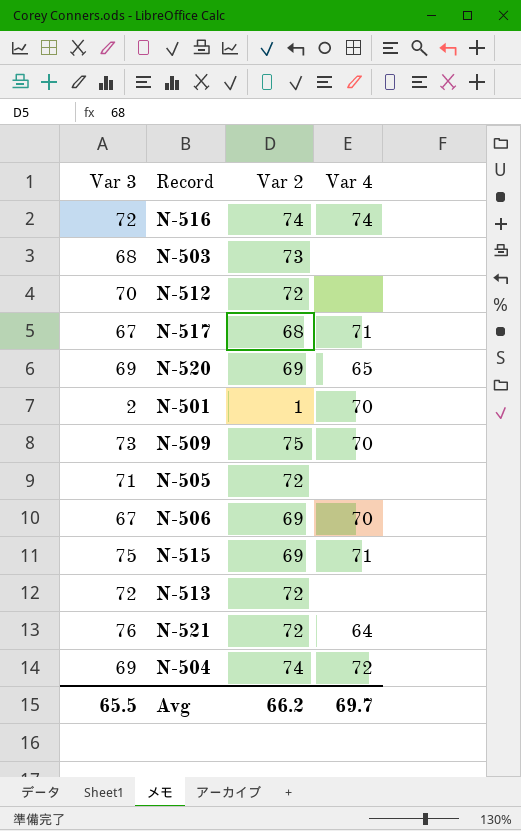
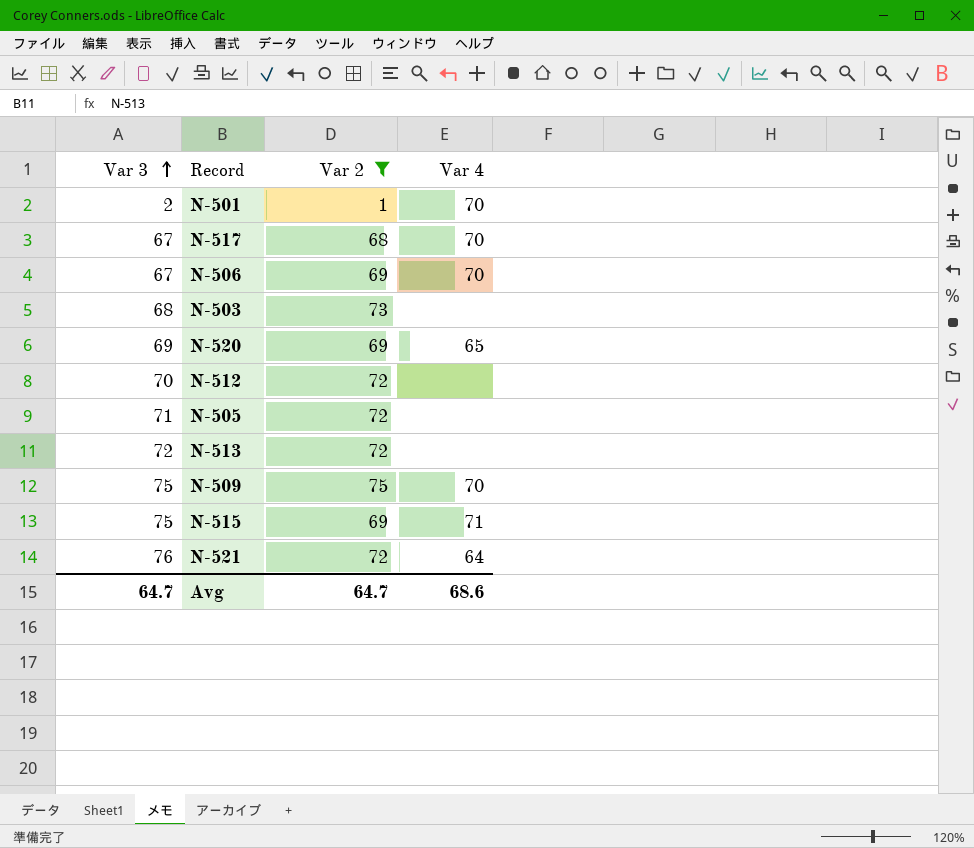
filter: none -> Var 2 != 74
row order: none -> Var 3 ascending
N-517 | Var 4: 71 -> 70
N-509 | Var 3: 73 -> 75
Avg | Var 3: 65.5 -> 64.7
Avg | Var 2: 66.2 -> 64.7
Avg | Var 4: 69.7 -> 68.6

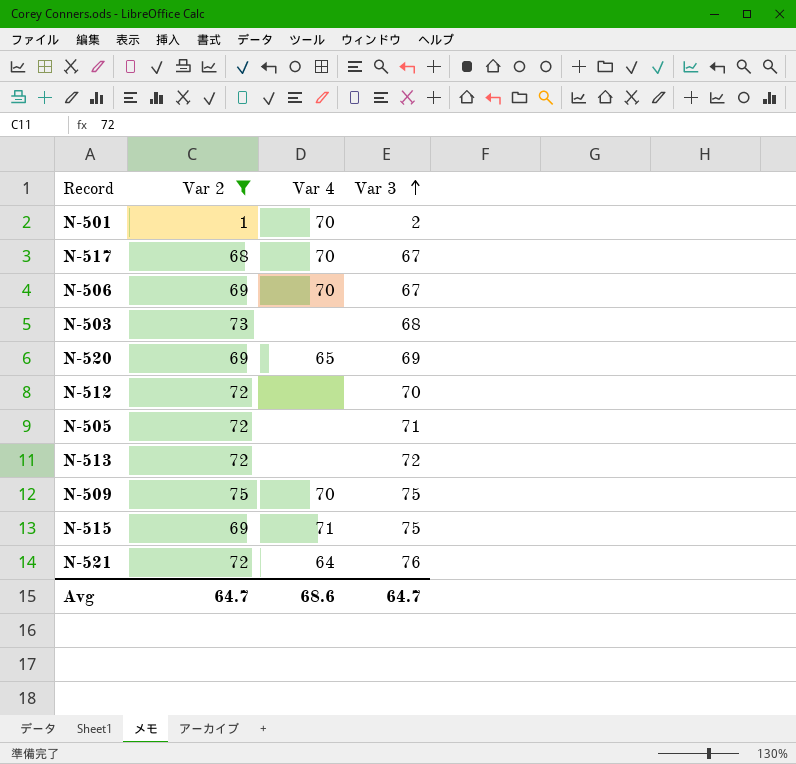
column Var 3 | position: 1 -> 4

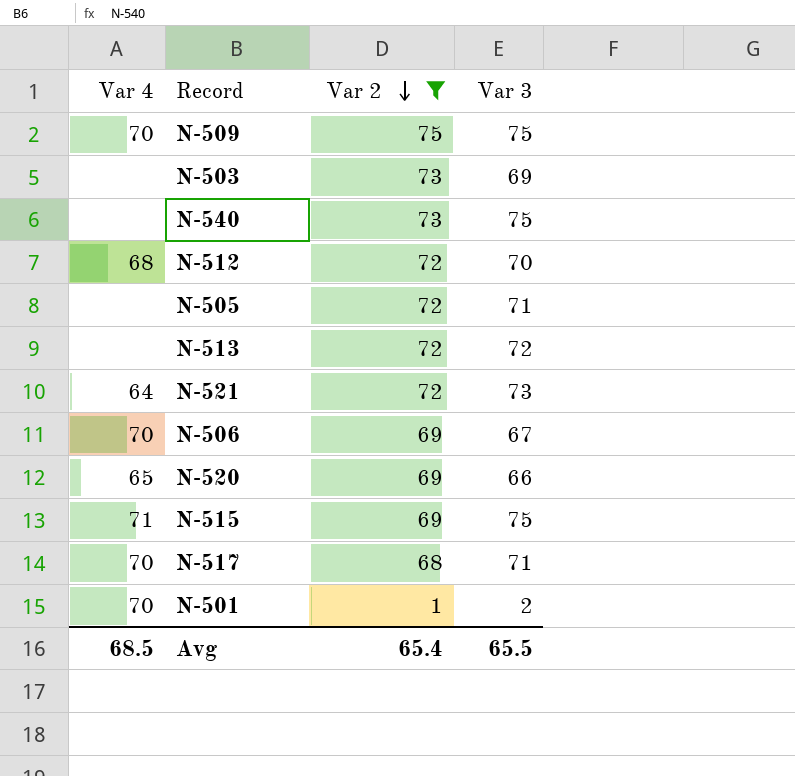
row order: Var 3 ascending -> Var 2 descending
column Var 4 | position: 3 -> 1
N-503 | Var 3: 68 -> 69
row N-540: none -> none | 73 | 75
N-512 | Var 4: none -> 68
N-521 | Var 3: 76 -> 73
N-520 | Var 3: 69 -> 66
N-517 | Var 3: 67 -> 71
Avg | Var 4: 68.6 -> 68.5
Avg | Var 2: 64.7 -> 65.4
Avg | Var 3: 64.7 -> 65.5

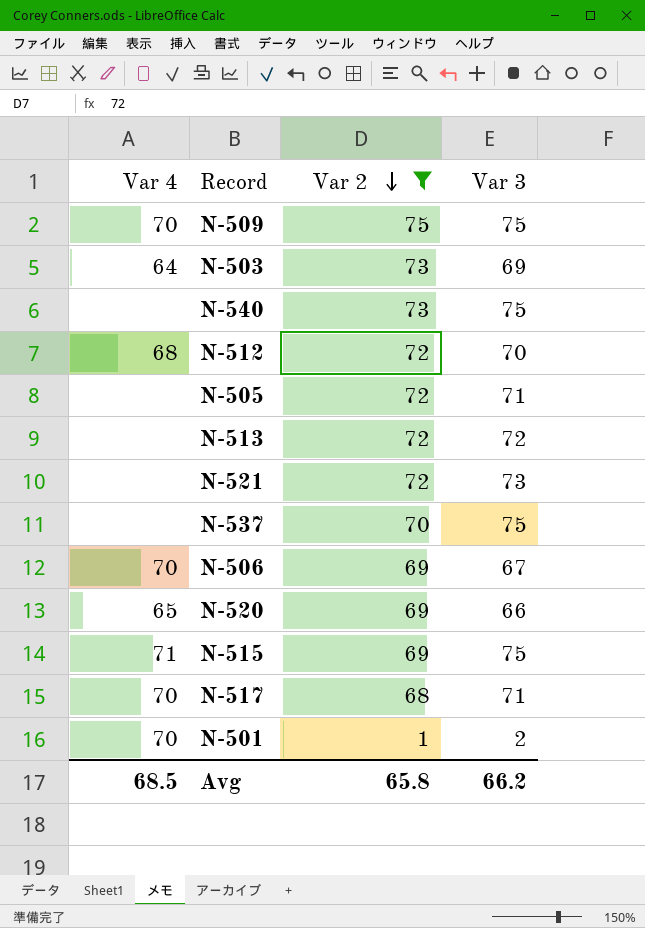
N-503 | Var 4: none -> 64
N-521 | Var 4: 64 -> none
row N-537: none -> none | 70 | 75
Avg | Var 2: 65.4 -> 65.8
Avg | Var 3: 65.5 -> 66.2

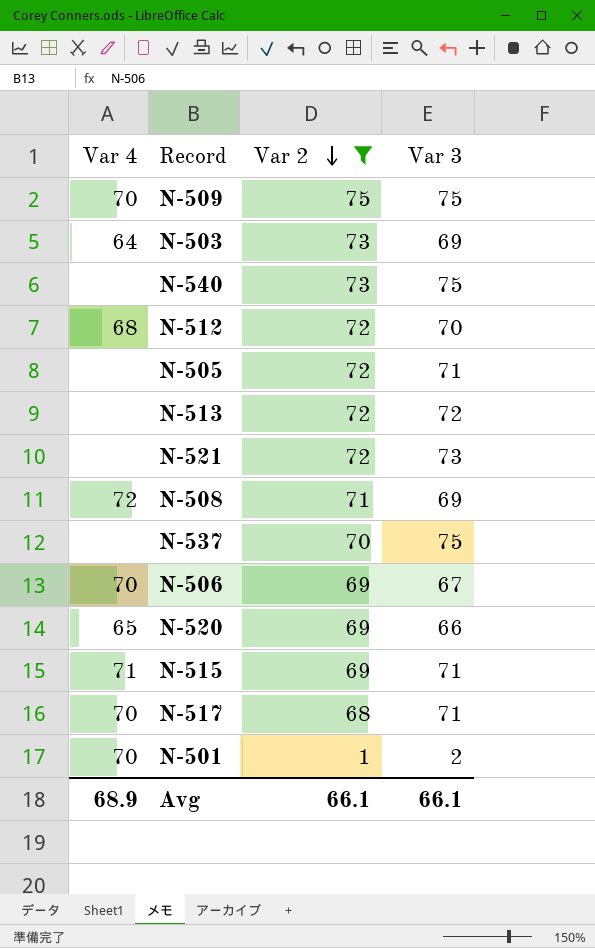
row N-508: none -> 72 | 71 | 69
N-515 | Var 3: 75 -> 71
Avg | Var 4: 68.5 -> 68.9
Avg | Var 2: 65.8 -> 66.1
Avg | Var 3: 66.2 -> 66.1

